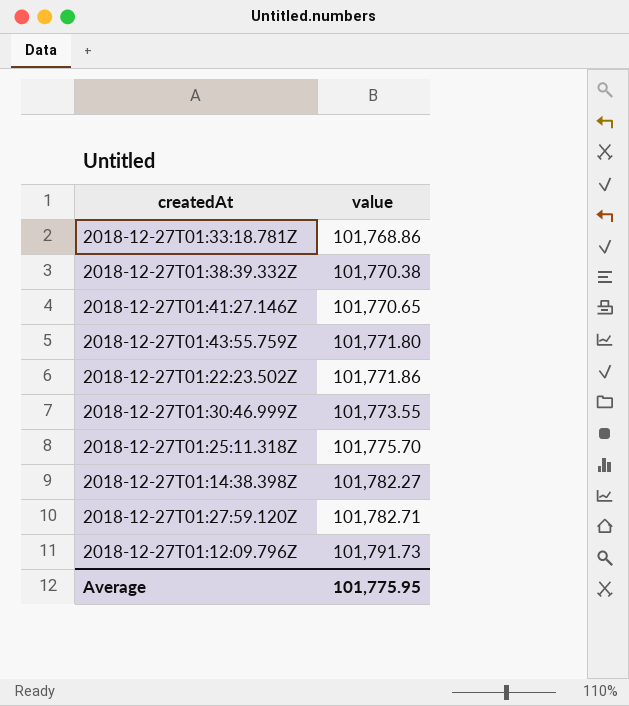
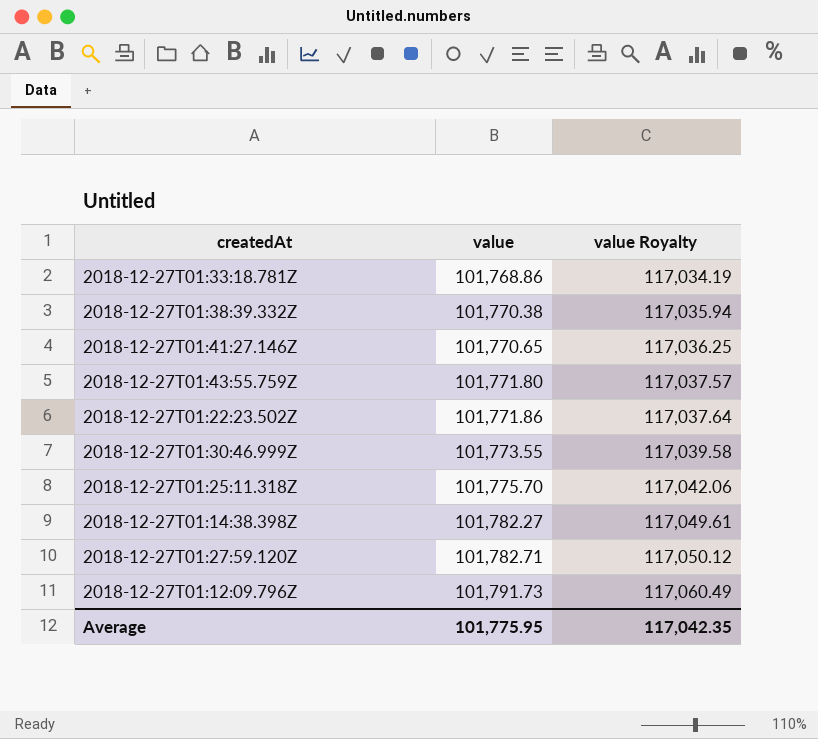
column value Royalty | formula: none -> [value] * 1.15

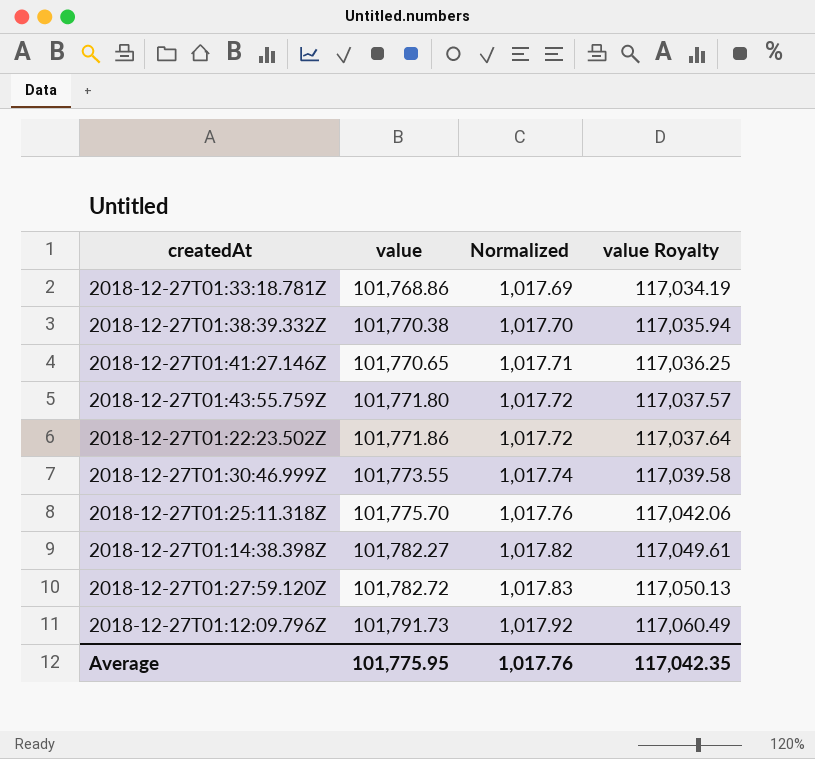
column Normalized | formula: none -> [value] * 0.01
2018-12-27T01:27:59.120Z | value: 101,782.71 -> 101,782.72
2018-12-27T01:27:59.120Z | value Royalty: 117,050.12 -> 117,050.13

